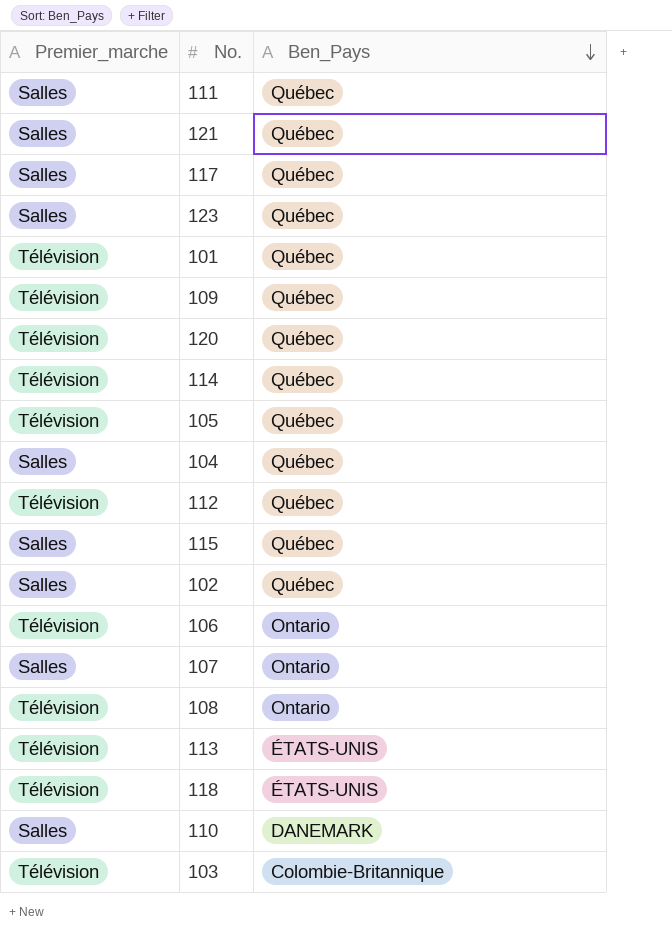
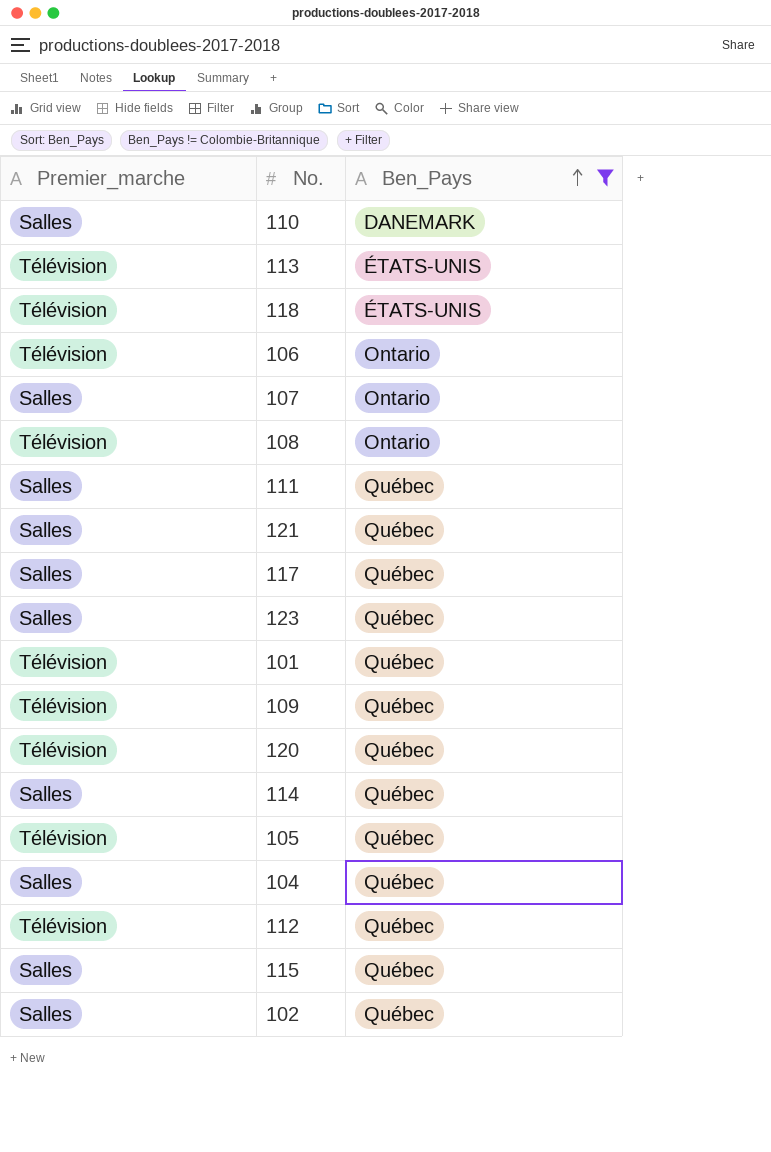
filter: none -> Ben_Pays != Colombie-Britannique
row order: Ben_Pays descending -> Ben_Pays ascending
114 | Premier_marche: Télévision -> Salles

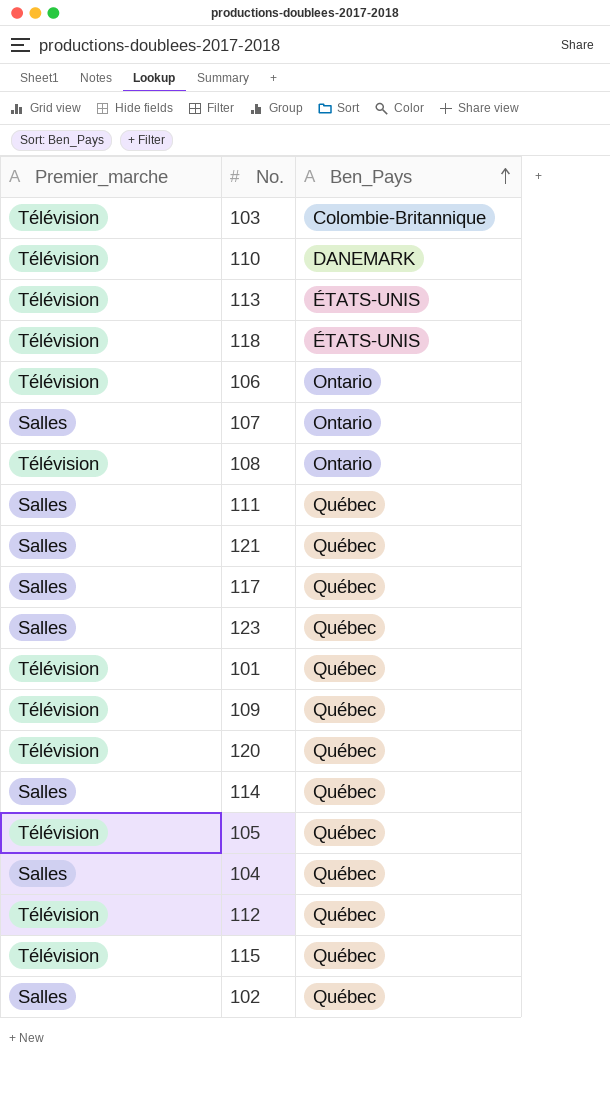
filter: Ben_Pays != Colombie-Britannique -> none
110 | Premier_marche: Salles -> Télévision
115 | Premier_marche: Salles -> Télévision

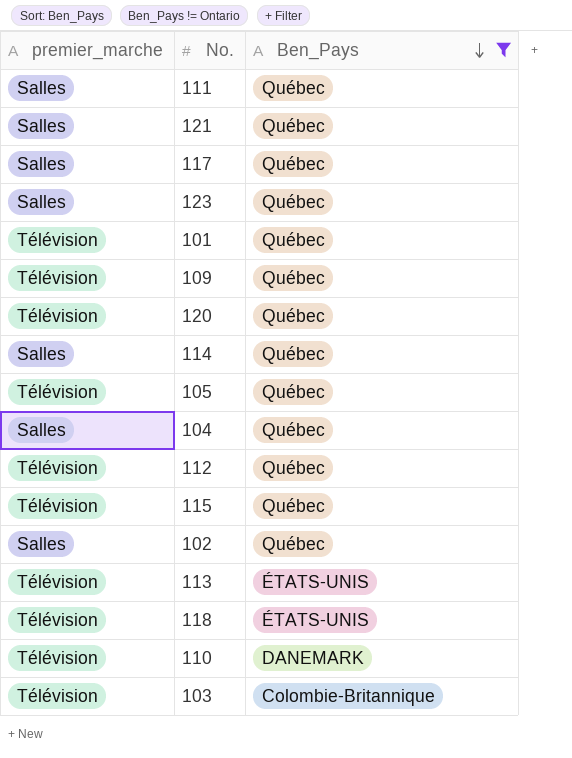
filter: none -> Ben_Pays != Ontario
row order: Ben_Pays ascending -> Ben_Pays descending
column name: Premier_marche -> premier_marche

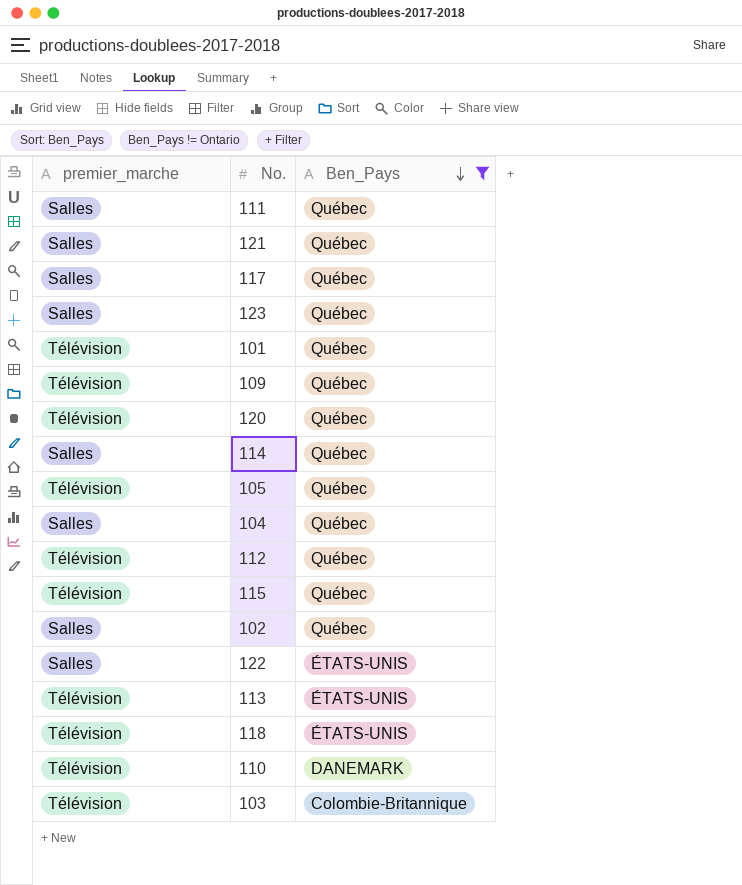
row 122: none -> Salles | ÉTATS-UNIS

